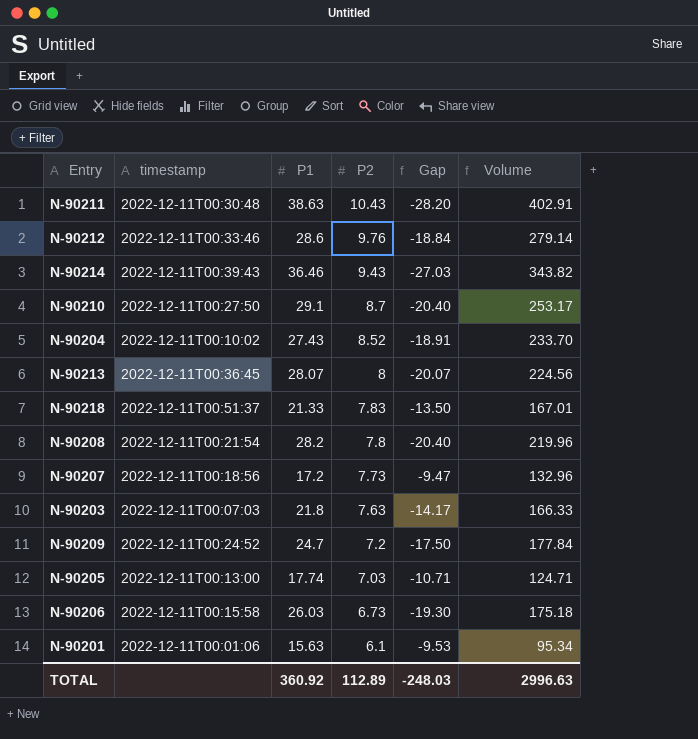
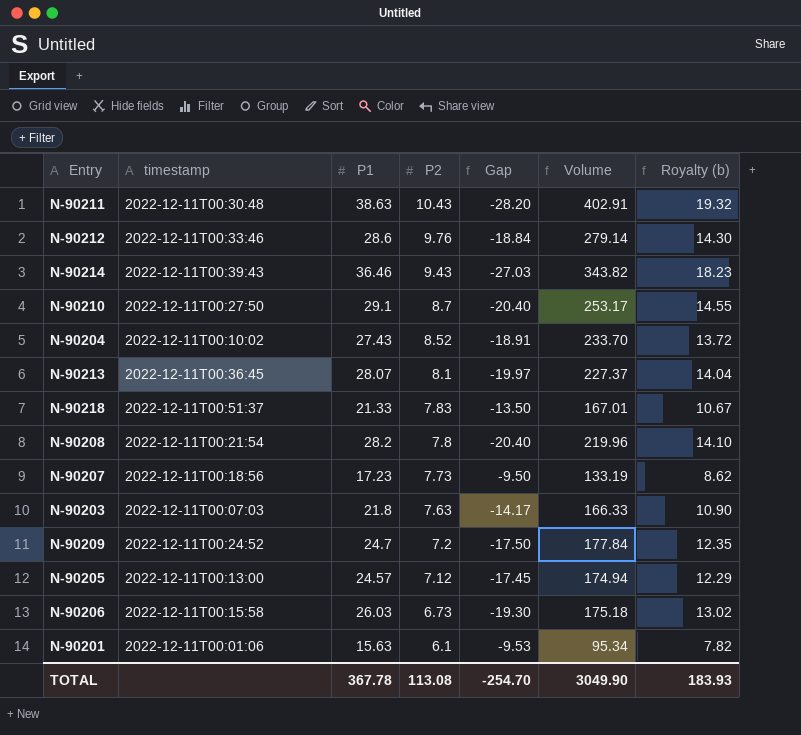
column Royalty (b) | formula: none -> [P1] * 0.5
N-90213 | P2: 8 -> 8.1
N-90213 | Gap: -20.07 -> -19.97
N-90213 | Volume: 224.56 -> 227.37
N-90207 | P1: 17.2 -> 17.23
N-90207 | Gap: -9.47 -> -9.50
N-90207 | Volume: 132.96 -> 133.19
N-90205 | P1: 17.74 -> 24.57
N-90205 | P2: 7.03 -> 7.12
N-90205 | Gap: -10.71 -> -17.45
N-90205 | Volume: 124.71 -> 174.94
TOTAL | P1: 360.92 -> 367.78
TOTAL | P2: 112.89 -> 113.08
TOTAL | Gap: -248.03 -> -254.70
TOTAL | Volume: 2996.63 -> 3049.90

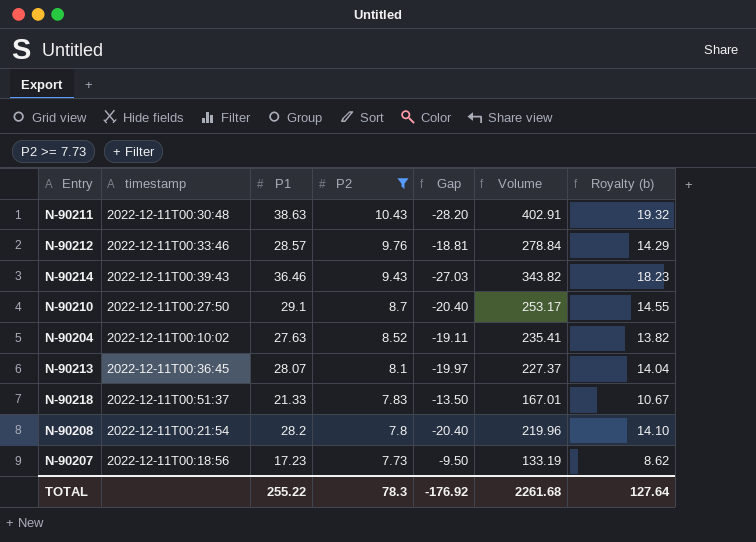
filter: none -> P2 >= 7.73
N-90212 | P1: 28.6 -> 28.57
N-90212 | Gap: -18.84 -> -18.81
N-90212 | Volume: 279.14 -> 278.84
N-90212 | Royalty (b): 14.30 -> 14.29
N-90204 | P1: 27.43 -> 27.63
N-90204 | Gap: -18.91 -> -19.11
N-90204 | Volume: 233.70 -> 235.41
N-90204 | Royalty (b): 13.72 -> 13.82
TOTAL | P1: 367.78 -> 255.22
TOTAL | P2: 113.08 -> 78.3
TOTAL | Gap: -254.70 -> -176.92
TOTAL | Volume: 3049.90 -> 2261.68
TOTAL | Royalty (b): 183.93 -> 127.64

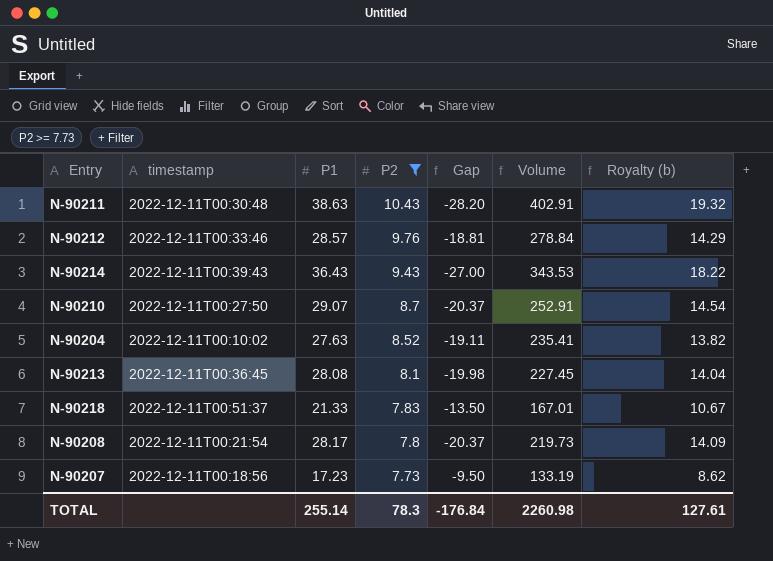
N-90214 | P1: 36.46 -> 36.43
N-90214 | Gap: -27.03 -> -27.00
N-90214 | Volume: 343.82 -> 343.53
N-90214 | Royalty (b): 18.23 -> 18.22
N-90210 | P1: 29.1 -> 29.07
N-90210 | Gap: -20.40 -> -20.37
N-90210 | Volume: 253.17 -> 252.91
N-90210 | Royalty (b): 14.55 -> 14.54
N-90213 | P1: 28.07 -> 28.08
N-90213 | Gap: -19.97 -> -19.98
N-90213 | Volume: 227.37 -> 227.45
N-90208 | P1: 28.2 -> 28.17
N-90208 | Gap: -20.40 -> -20.37
N-90208 | Volume: 219.96 -> 219.73
N-90208 | Royalty (b): 14.10 -> 14.09
TOTAL | P1: 255.22 -> 255.14
TOTAL | Gap: -176.92 -> -176.84
TOTAL | Volume: 2261.68 -> 2260.98
TOTAL | Royalty (b): 127.64 -> 127.61

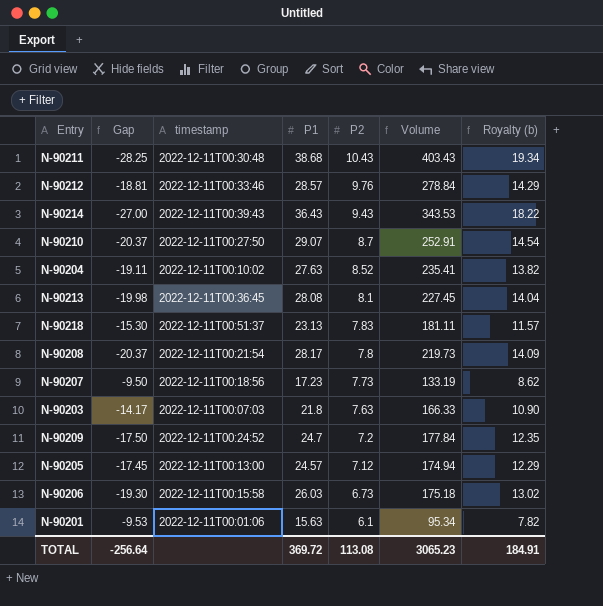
filter: P2 >= 7.73 -> none
column Gap | position: 5 -> 2
N-90211 | Gap: -28.20 -> -28.25
N-90211 | P1: 38.63 -> 38.68
N-90211 | Volume: 402.91 -> 403.43
N-90211 | Royalty (b): 19.32 -> 19.34
N-90218 | Gap: -13.50 -> -15.30
N-90218 | P1: 21.33 -> 23.13
N-90218 | Volume: 167.01 -> 181.11
N-90218 | Royalty (b): 10.67 -> 11.57
TOTAL | Gap: -176.84 -> -256.64
TOTAL | P1: 255.14 -> 369.72
TOTAL | P2: 78.3 -> 113.08
TOTAL | Volume: 2260.98 -> 3065.23
TOTAL | Royalty (b): 127.61 -> 184.91

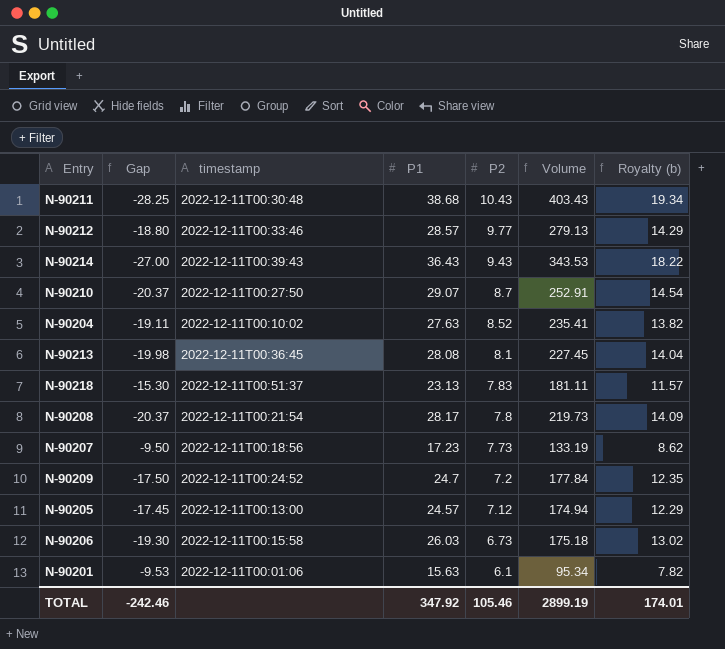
row N-90203: -14.17 | 2022-12-11T00:07:03 | 21.8 | 7.63 | 166.33 | 10.90 -> none
N-90212 | Gap: -18.81 -> -18.80
N-90212 | P2: 9.76 -> 9.77
N-90212 | Volume: 278.84 -> 279.13
TOTAL | Gap: -256.64 -> -242.46
TOTAL | P1: 369.72 -> 347.92
TOTAL | P2: 113.08 -> 105.46
TOTAL | Volume: 3065.23 -> 2899.19
TOTAL | Royalty (b): 184.91 -> 174.01

